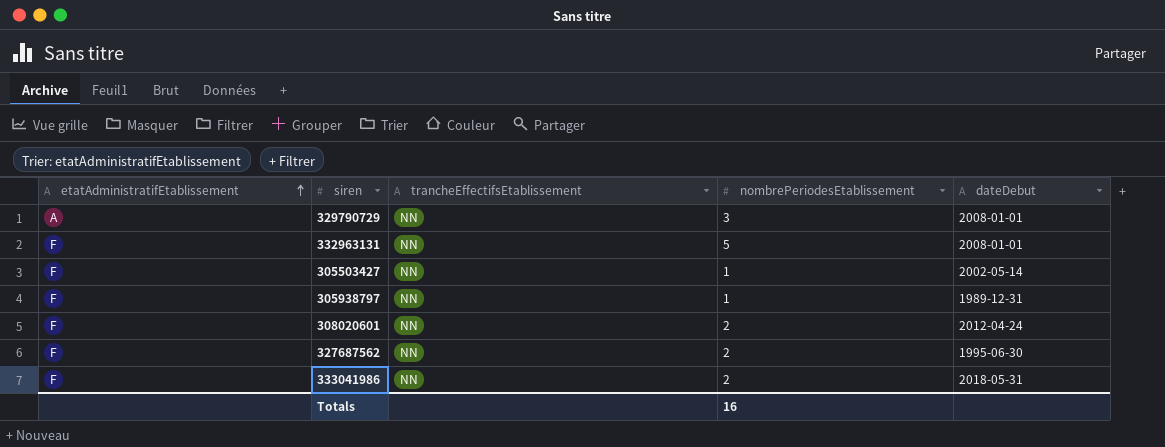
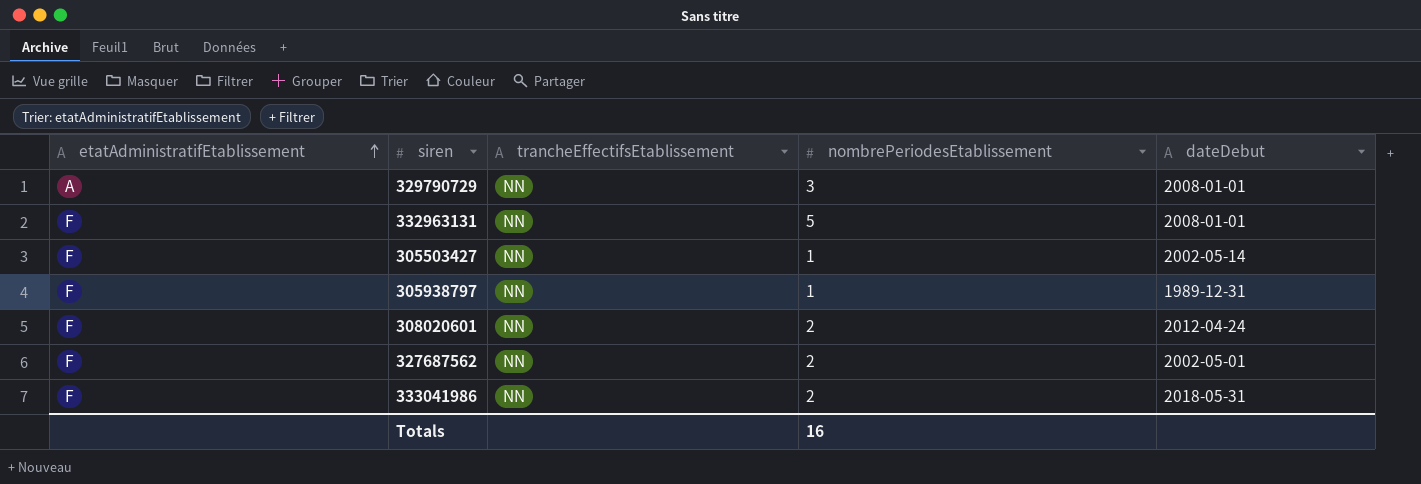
327687562 | dateDebut: 1995-06-30 -> 2002-05-01

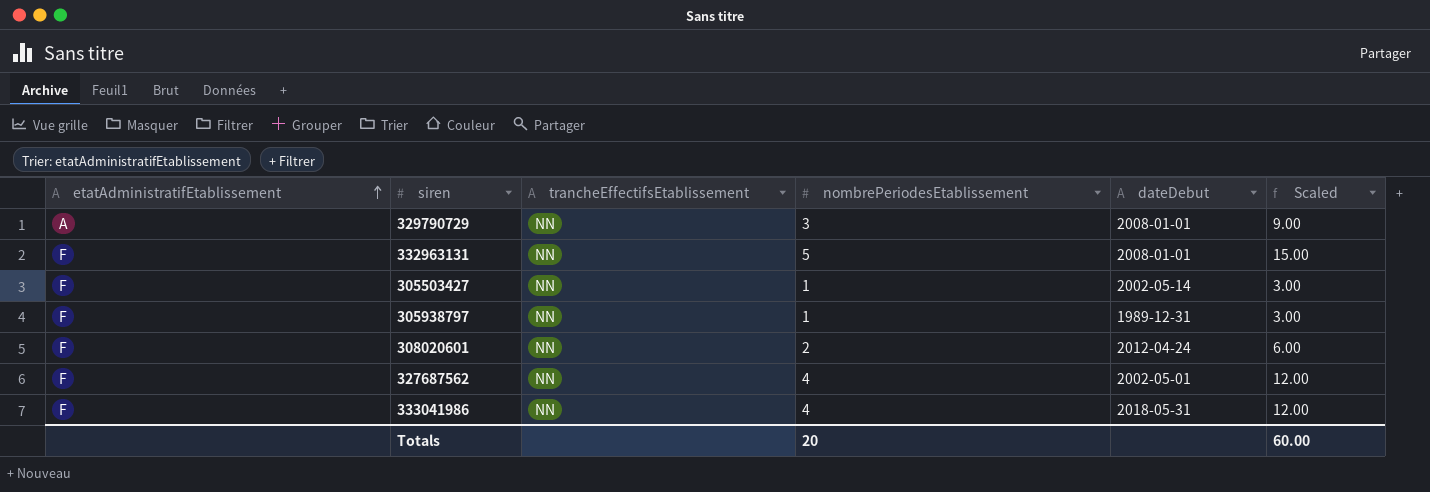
column Scaled | formula: none -> [nombrePeriodesEtablissement] * 3
327687562 | nombrePeriodesEtablissement: 2 -> 4
333041986 | nombrePeriodesEtablissement: 2 -> 4
Totals | nombrePeriodesEtablissement: 16 -> 20

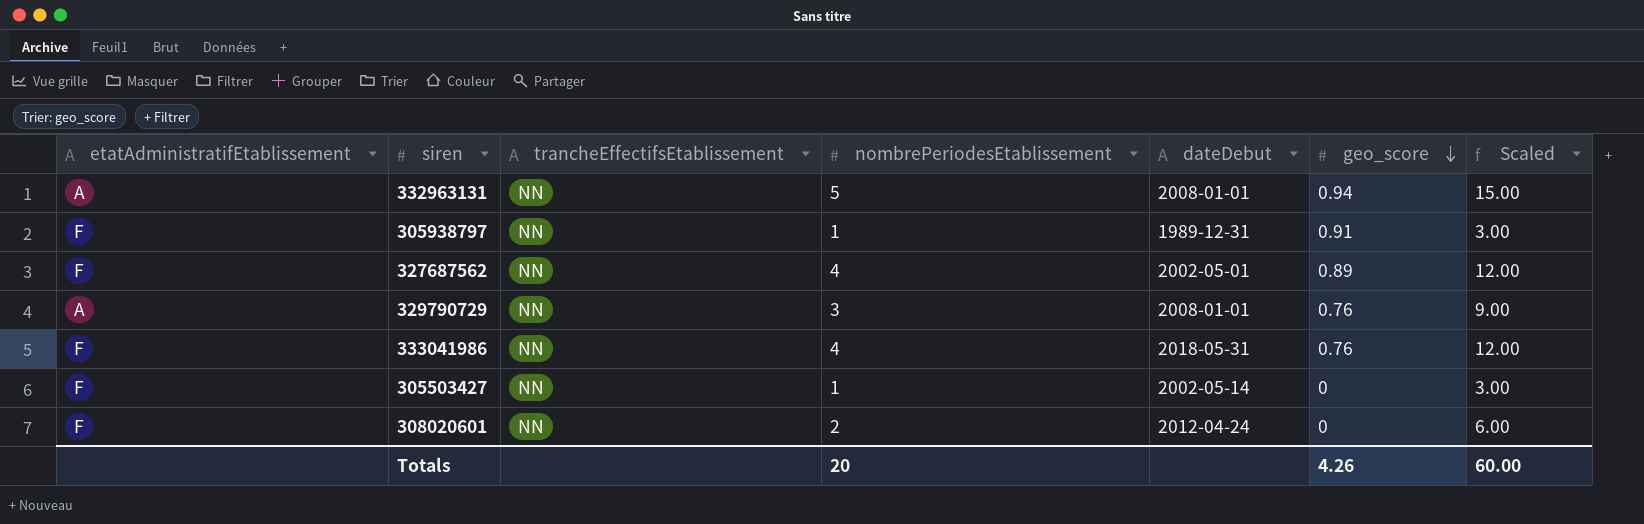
row order: etatAdministratifEtablissement ascending -> geo_score descending
column geo_score | position: none -> 6
332963131 | etatAdministratifEtablissement: F -> A

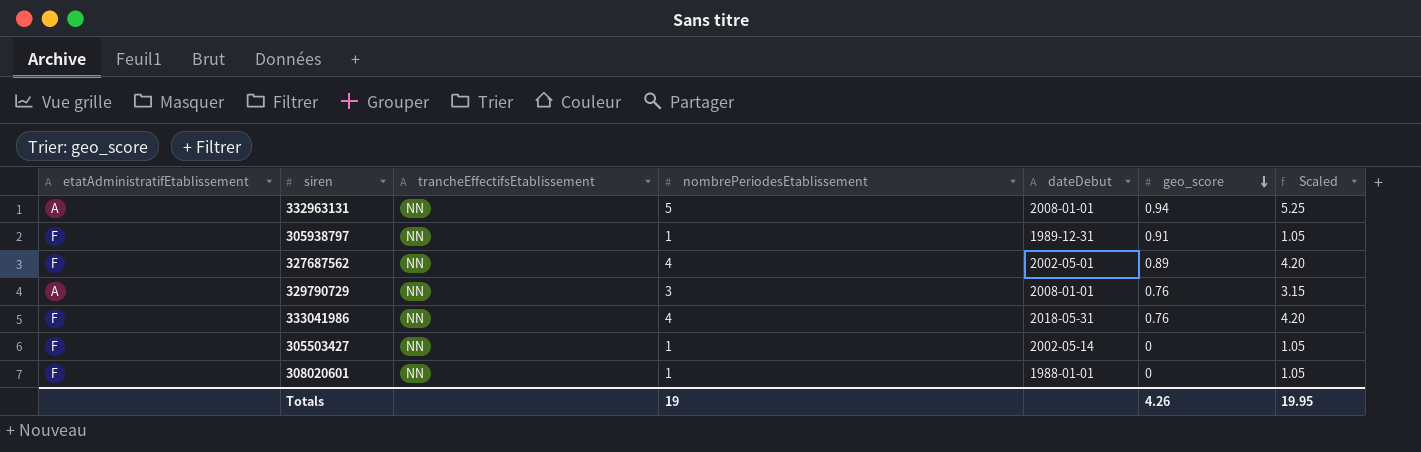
column Scaled | formula: [nombrePeriodesEtablissement] * 3 -> [nombrePeriodesEtablissement] * 1.05
308020601 | nombrePeriodesEtablissement: 2 -> 1
308020601 | dateDebut: 2012-04-24 -> 1988-01-01
Totals | nombrePeriodesEtablissement: 20 -> 19
Totals | Scaled: 60.00 -> 19.95

